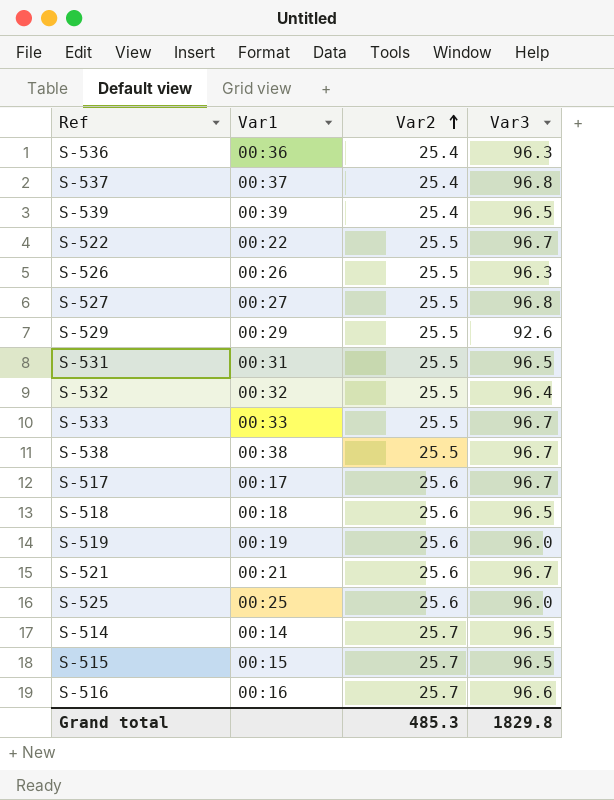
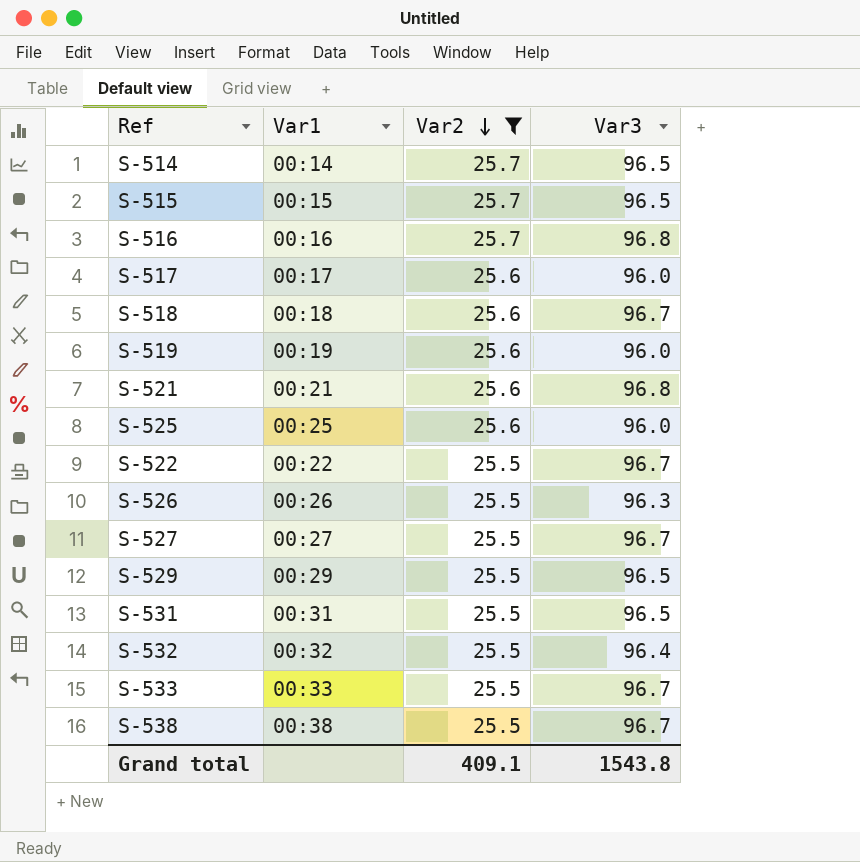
filter: none -> Var2 != 25.4
row order: Var2 ascending -> Var2 descending
S-516 | Var3: 96.6 -> 96.8
S-517 | Var3: 96.7 -> 96.0
S-518 | Var3: 96.5 -> 96.7
S-521 | Var3: 96.7 -> 96.8
S-527 | Var3: 96.8 -> 96.7
S-529 | Var3: 92.6 -> 96.5
Grand total | Var2: 485.3 -> 409.1
Grand total | Var3: 1829.8 -> 1543.8

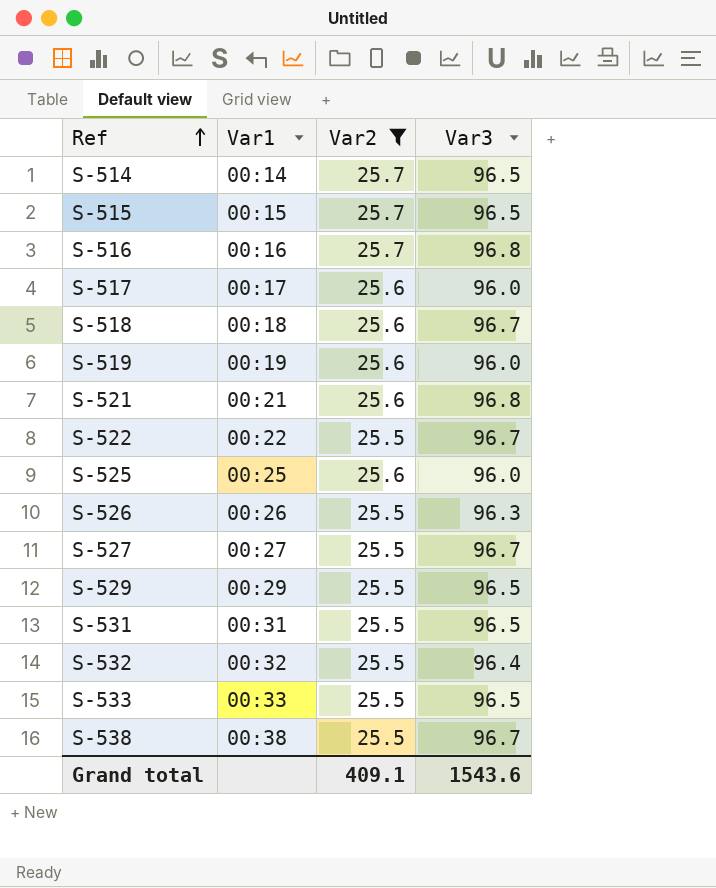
row order: Var2 descending -> Ref ascending
S-533 | Var3: 96.7 -> 96.5
Grand total | Var3: 1543.8 -> 1543.6

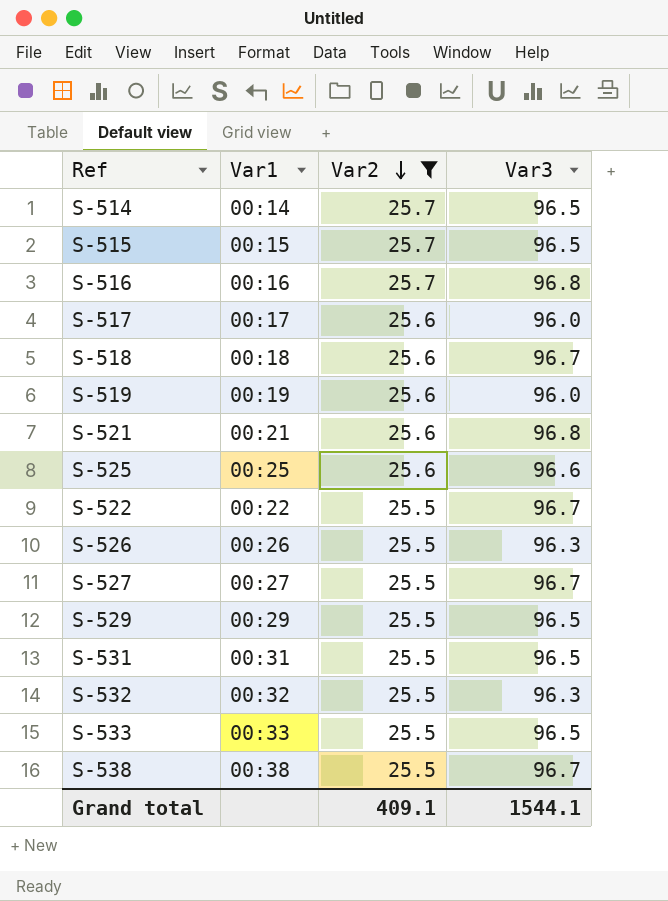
row order: Ref ascending -> Var2 descending
S-525 | Var3: 96.0 -> 96.6
S-532 | Var3: 96.4 -> 96.3
Grand total | Var3: 1543.6 -> 1544.1

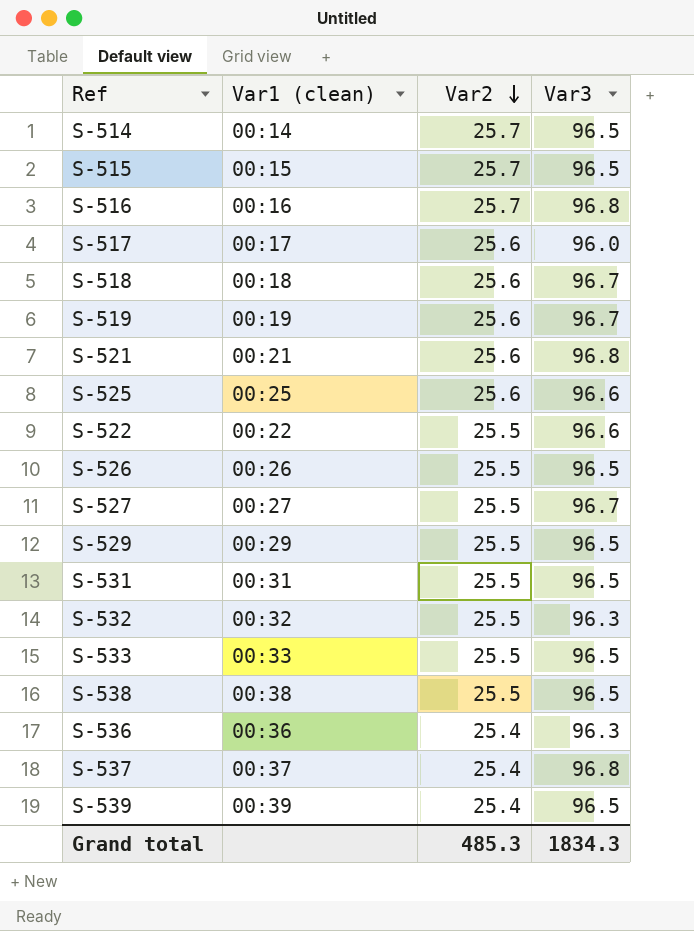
filter: Var2 != 25.4 -> none
column name: Var1 -> Var1 (clean)
S-519 | Var3: 96.0 -> 96.7
S-522 | Var3: 96.7 -> 96.6
S-526 | Var3: 96.3 -> 96.5
S-538 | Var3: 96.7 -> 96.5
Grand total | Var2: 409.1 -> 485.3
Grand total | Var3: 1544.1 -> 1834.3

